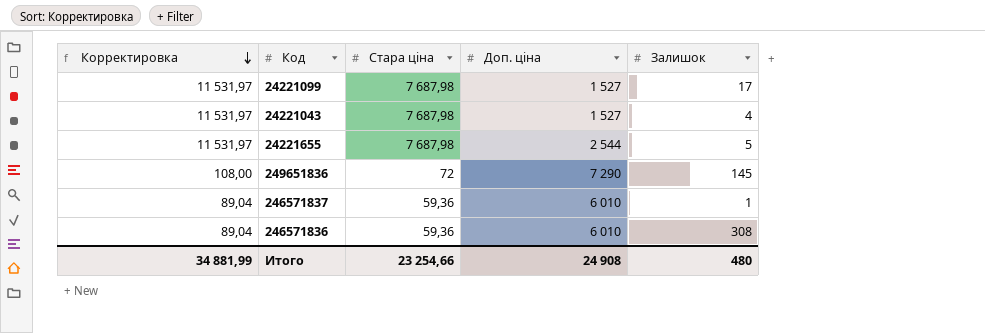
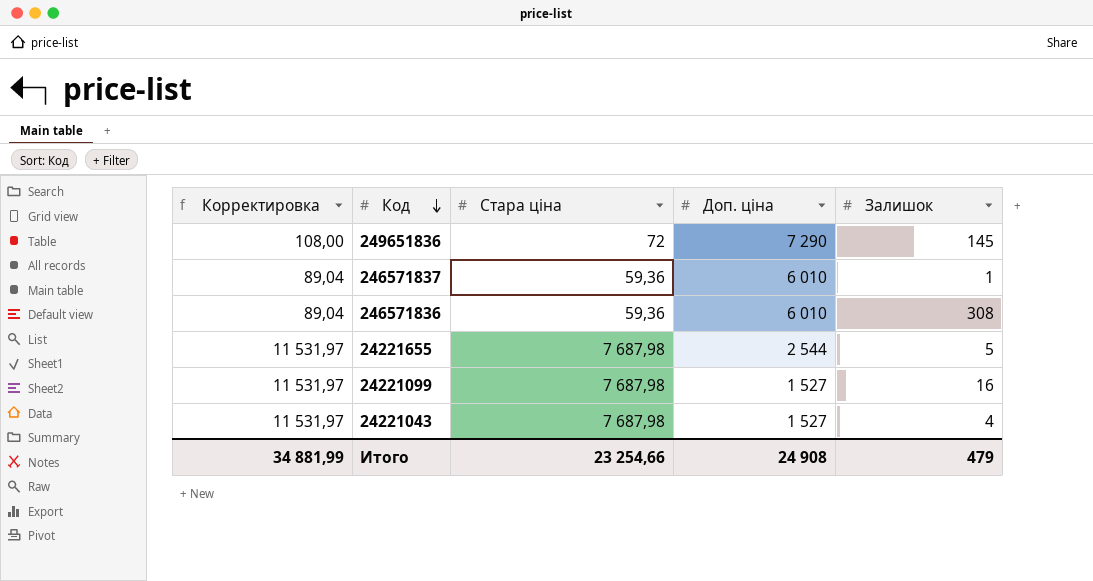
row order: Корректировка descending -> Код descending
24221099 | Залишок: 17 -> 16
Итого | Залишок: 480 -> 479

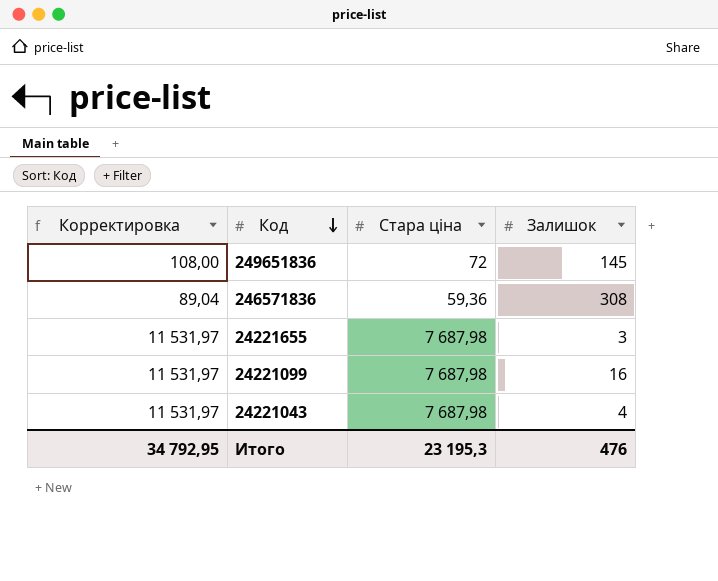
column Доп. ціна | position: 4 -> none
row 246571837: 89,04 | 59,36 | 6 010 | 1 -> none
24221655 | Залишок: 5 -> 3
Итого | Корректировка: 34 881,99 -> 34 792,95
Итого | Стара ціна: 23 254,66 -> 23 195,3
Итого | Залишок: 479 -> 476

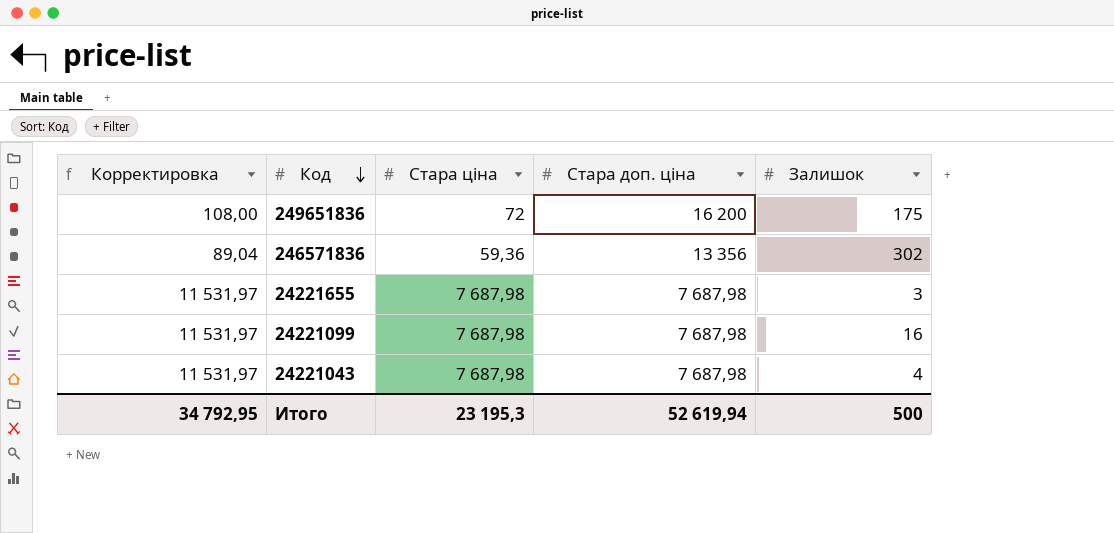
column Стара доп. ціна | position: none -> 4
249651836 | Залишок: 145 -> 175
246571836 | Залишок: 308 -> 302
Итого | Залишок: 476 -> 500

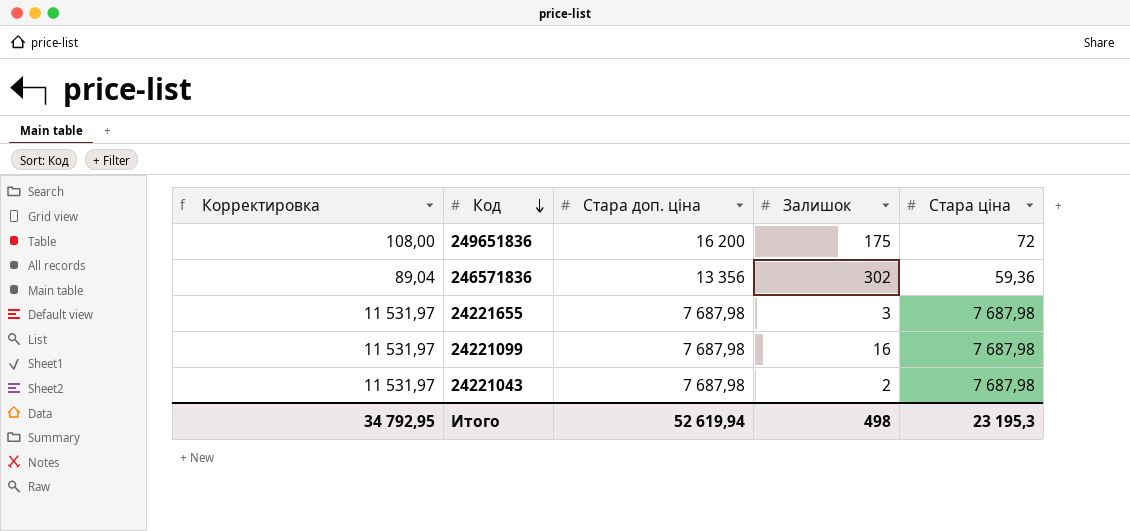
column Стара ціна | position: 3 -> 5
24221043 | Залишок: 4 -> 2
Итого | Залишок: 500 -> 498

